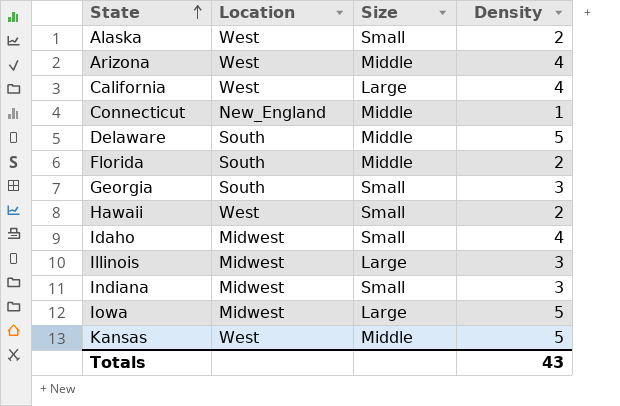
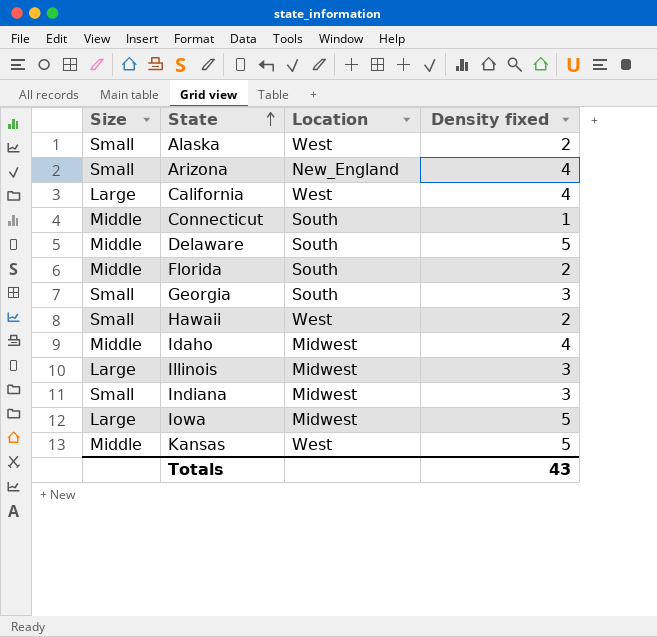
column Size | position: 3 -> 1
column name: Density -> Density fixed
Arizona | Size: Middle -> Small
Arizona | Location: West -> New_England
Connecticut | Location: New_England -> South
Idaho | Size: Small -> Middle

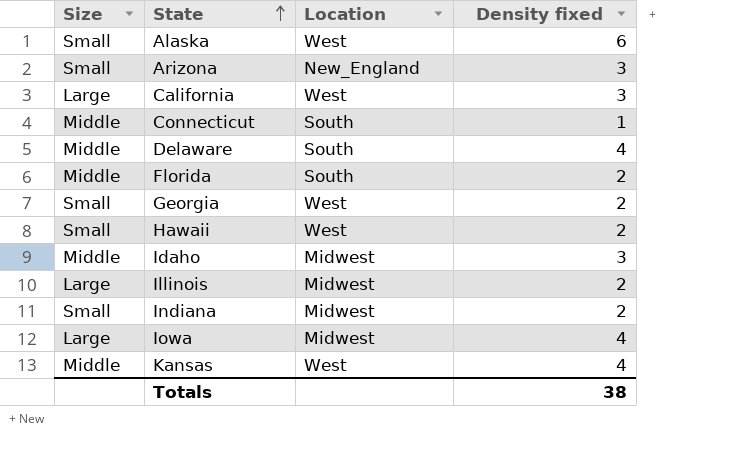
Alaska | Density fixed: 2 -> 6
Arizona | Density fixed: 4 -> 3
California | Density fixed: 4 -> 3
Delaware | Density fixed: 5 -> 4
Georgia | Location: South -> West
Georgia | Density fixed: 3 -> 2
Idaho | Density fixed: 4 -> 3
Illinois | Density fixed: 3 -> 2
Indiana | Density fixed: 3 -> 2
Iowa | Density fixed: 5 -> 4
Kansas | Density fixed: 5 -> 4
Totals | Density fixed: 43 -> 38

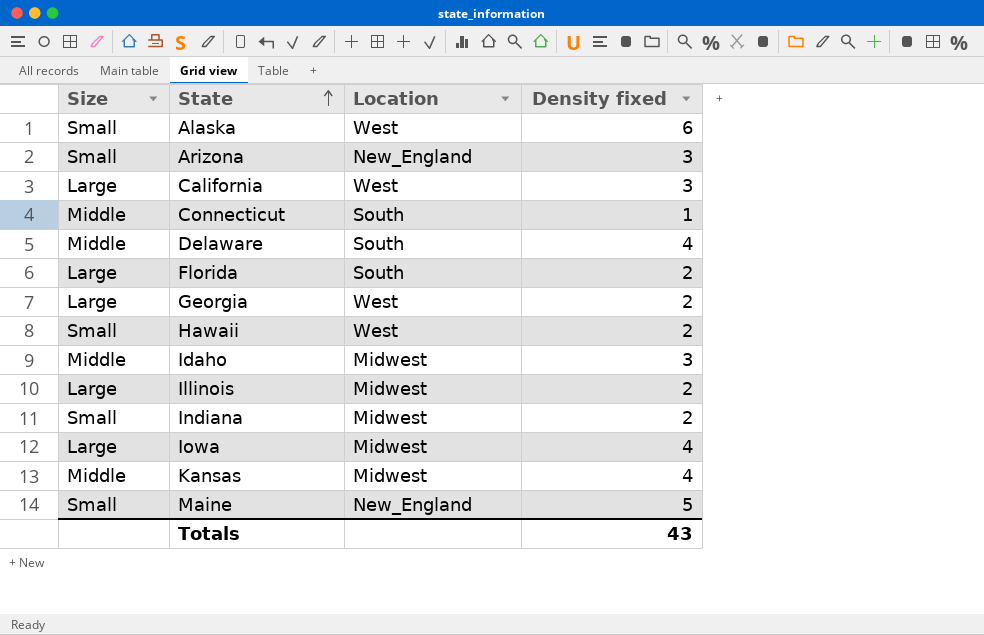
Florida | Size: Middle -> Large
Georgia | Size: Small -> Large
Kansas | Location: West -> Midwest
row Maine: none -> Small | New_England | 5
Totals | Density fixed: 38 -> 43

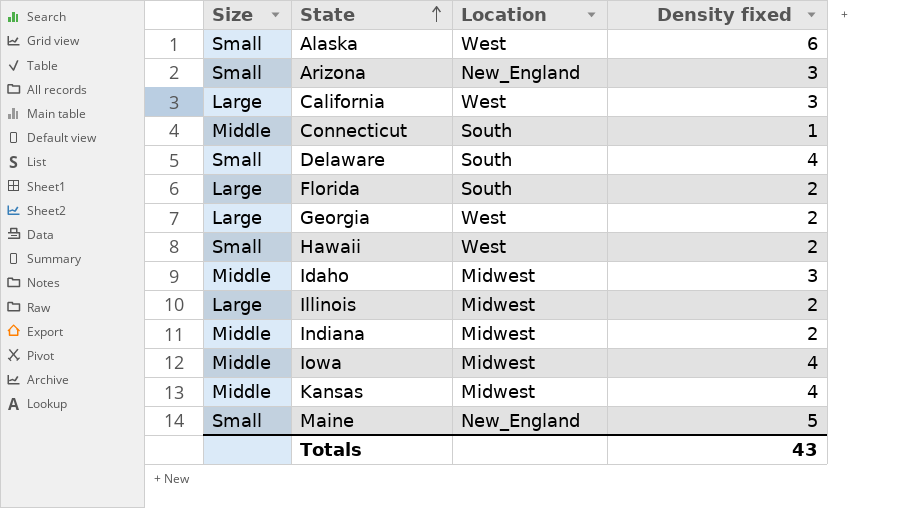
Delaware | Size: Middle -> Small
Indiana | Size: Small -> Middle
Iowa | Size: Large -> Middle

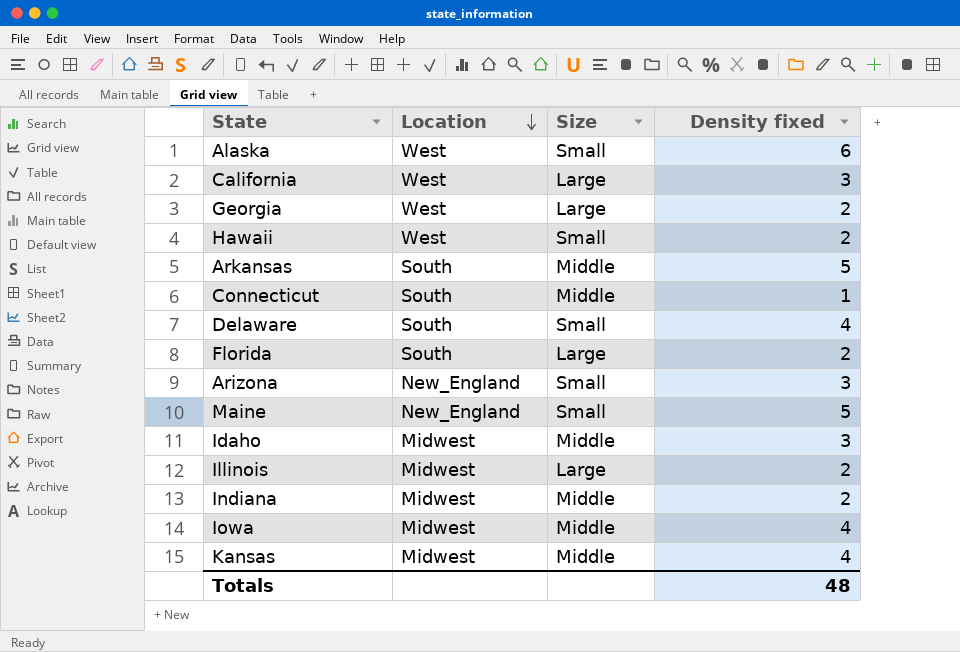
row order: State ascending -> Location descending
column Size | position: 1 -> 3
row Arkansas: none -> South | Middle | 5
Totals | Density fixed: 43 -> 48

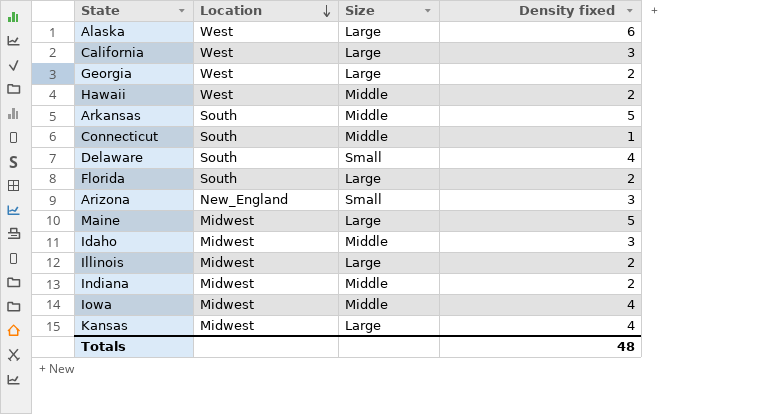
Alaska | Size: Small -> Large
Hawaii | Size: Small -> Middle
Maine | Location: New_England -> Midwest
Maine | Size: Small -> Large
Kansas | Size: Middle -> Large

